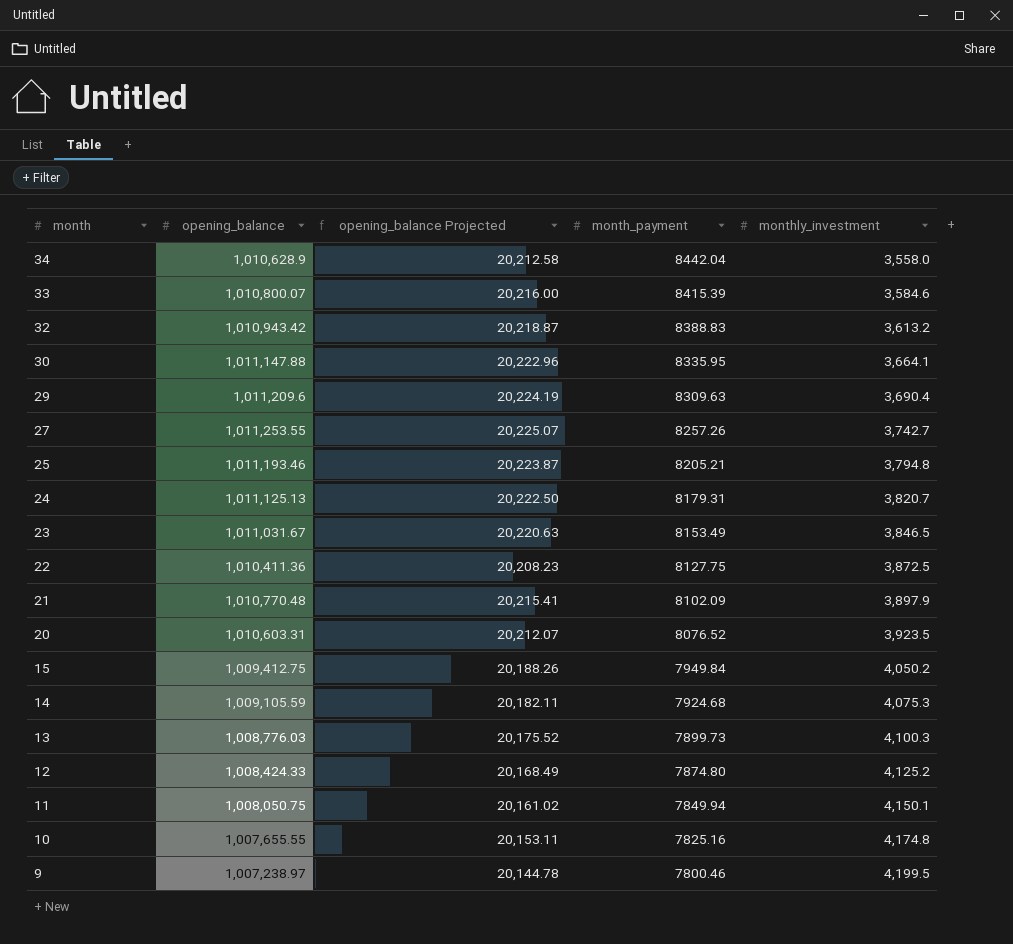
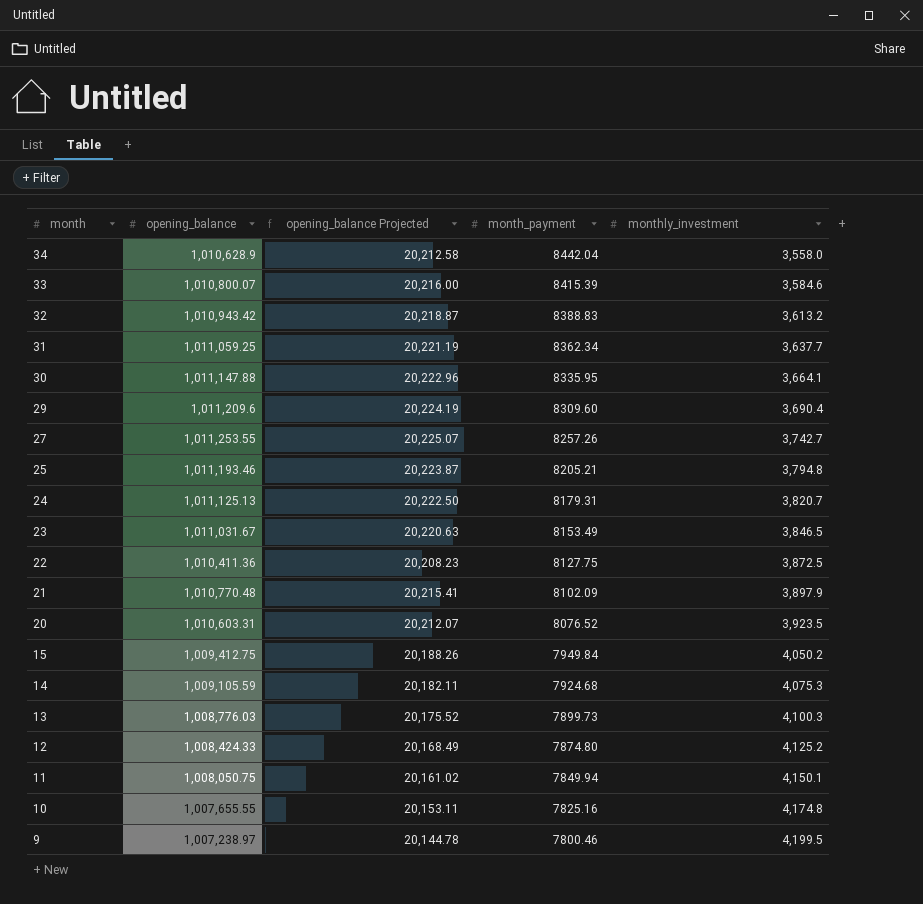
row 31: none -> 1,011,059.25 | 20,221.19 | 8362.34 | 3,637.7
29 | month_payment: 8309.63 -> 8309.60

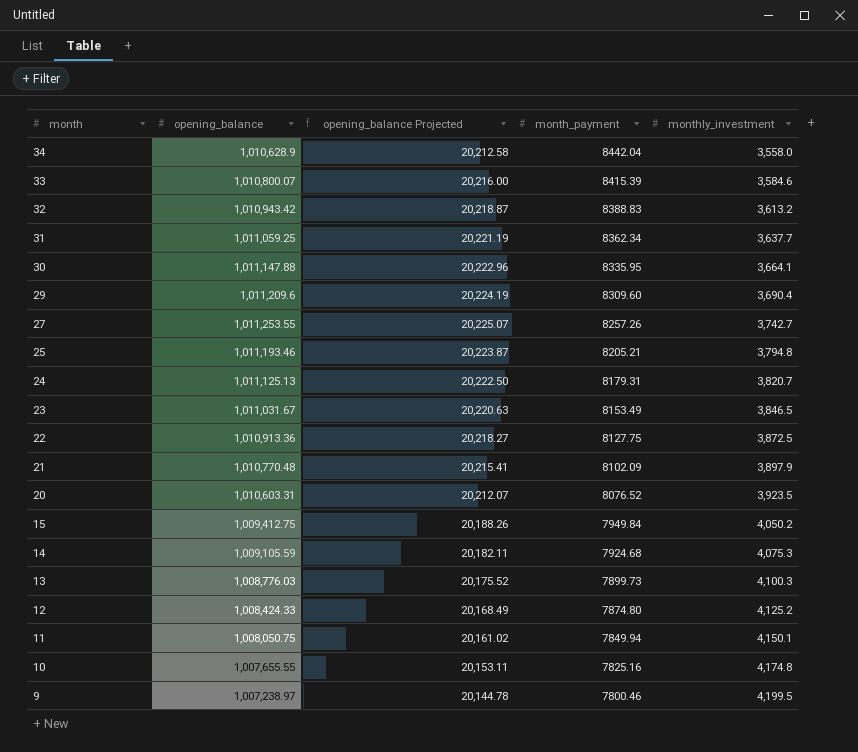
22 | opening_balance: 1,010,411.36 -> 1,010,913.36
22 | opening_balance Projected: 20,208.23 -> 20,218.27

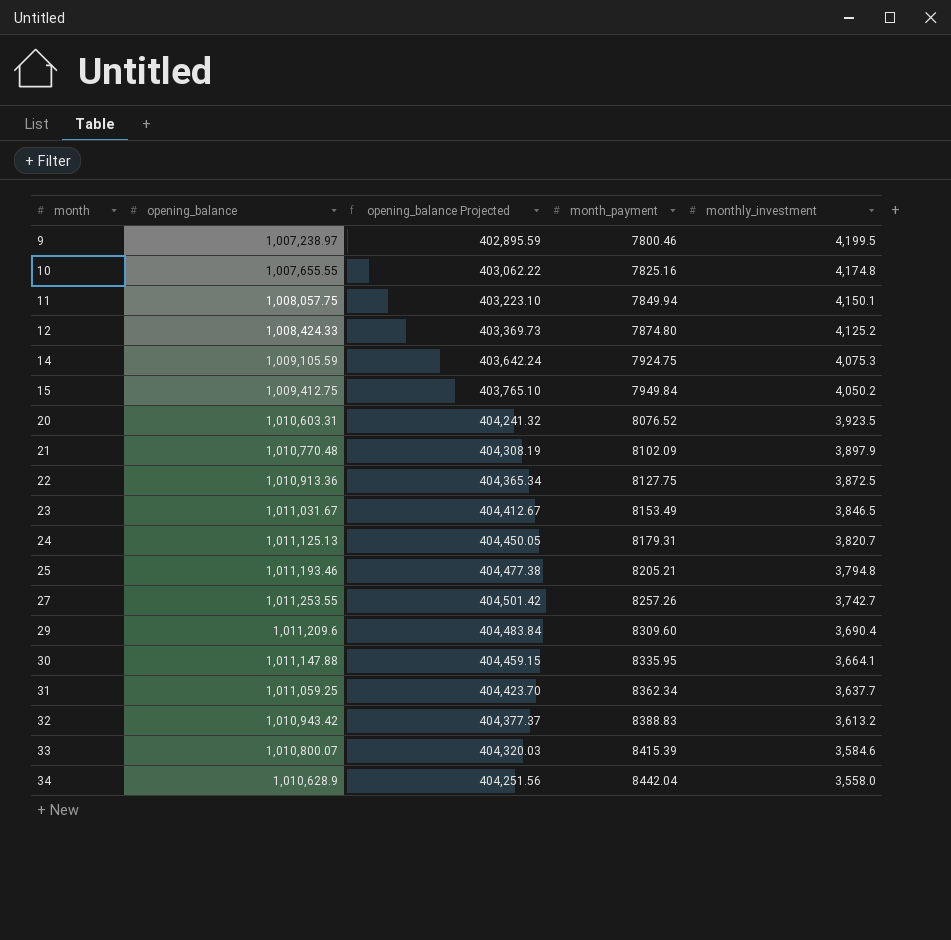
row order: month descending -> month ascending
column opening_balance Projected | formula: [opening_balance] * 0.02 -> [opening_balance] * 0.4
row 13: 1,008,776.03 | 20,175.52 | 7899.73 | 4,100.3 -> none
11 | opening_balance: 1,008,050.75 -> 1,008,057.75
14 | month_payment: 7924.68 -> 7924.75

